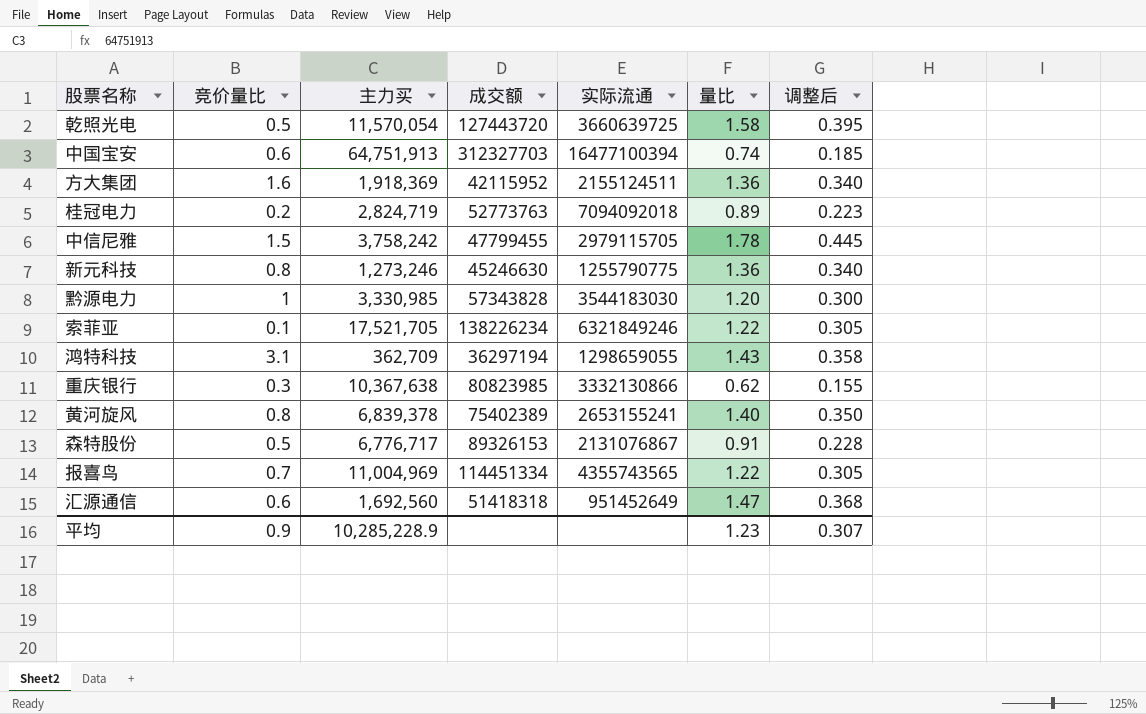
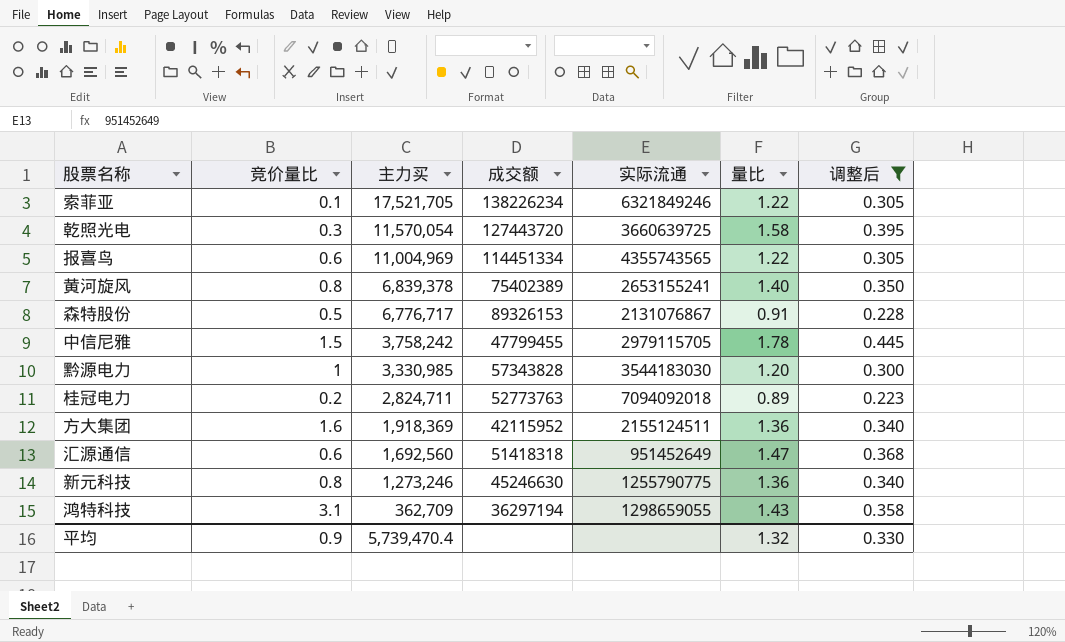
filter: none -> 调整后 >= 0.223
row order: none -> 主力买 descending
乾照光电 | 竞价量比: 0.5 -> 0.3
报喜鸟 | 竞价量比: 0.7 -> 0.6
桂冠电力 | 主力买: 2,824,719 -> 2,824,711
平均 | 主力买: 10,285,228.9 -> 5,739,470.4
平均 | 量比: 1.23 -> 1.32
平均 | 调整后: 0.307 -> 0.330

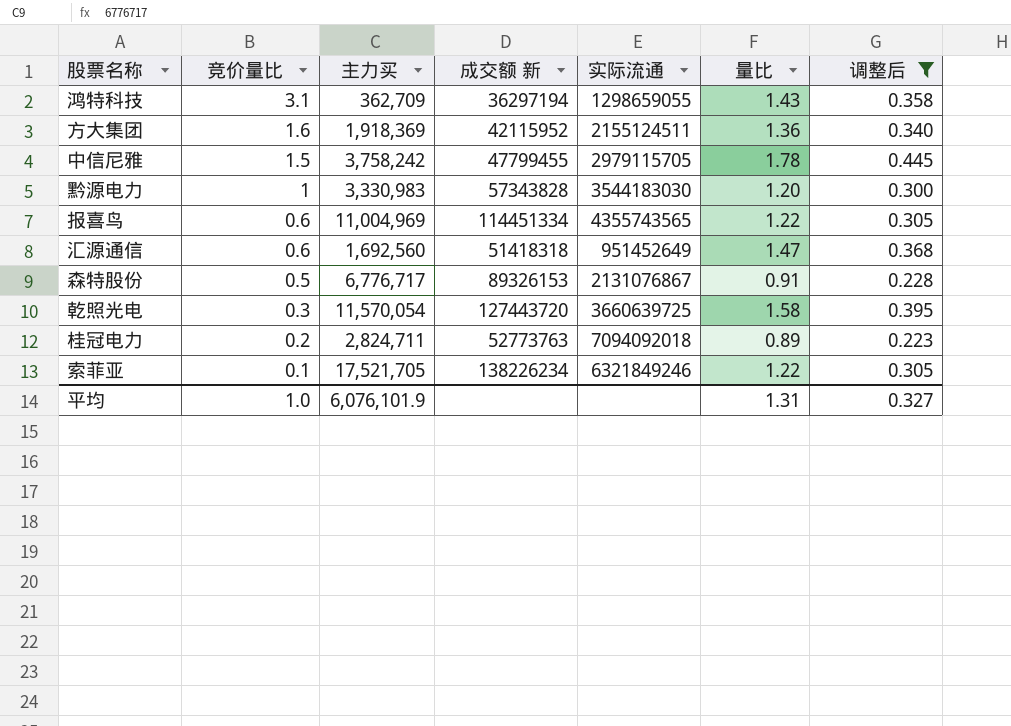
row order: 主力买 descending -> 竞价量比 descending
column name: 成交额 -> 成交额 新
row 黄河旋风: 0.8 | 6,839,378 | 75402389 | 2653155241 | 1.40 | 0.350 -> none
row 新元科技: 0.8 | 1,273,246 | 45246630 | 1255790775 | 1.36 | 0.340 -> none
黔源电力 | 主力买: 3,330,985 -> 3,330,983
平均 | 竞价量比: 0.9 -> 1.0
平均 | 主力买: 5,739,470.4 -> 6,076,101.9
平均 | 量比: 1.32 -> 1.31
平均 | 调整后: 0.330 -> 0.327

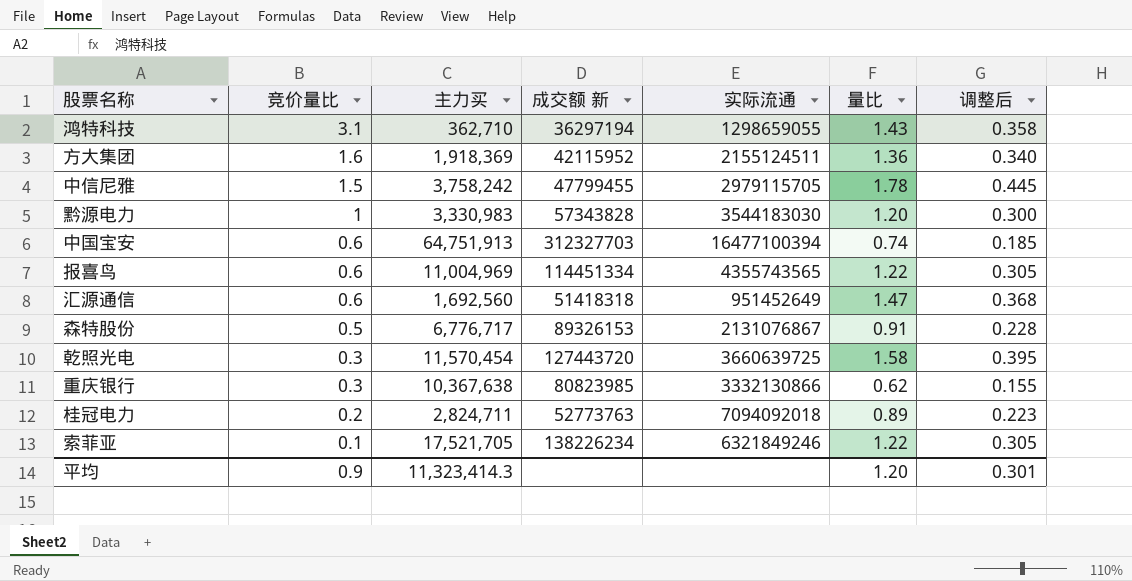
filter: 调整后 >= 0.223 -> none
鸿特科技 | 主力买: 362,709 -> 362,710
乾照光电 | 主力买: 11,570,054 -> 11,570,454
平均 | 竞价量比: 1.0 -> 0.9
平均 | 主力买: 6,076,101.9 -> 11,323,414.3
平均 | 量比: 1.31 -> 1.20
平均 | 调整后: 0.327 -> 0.301

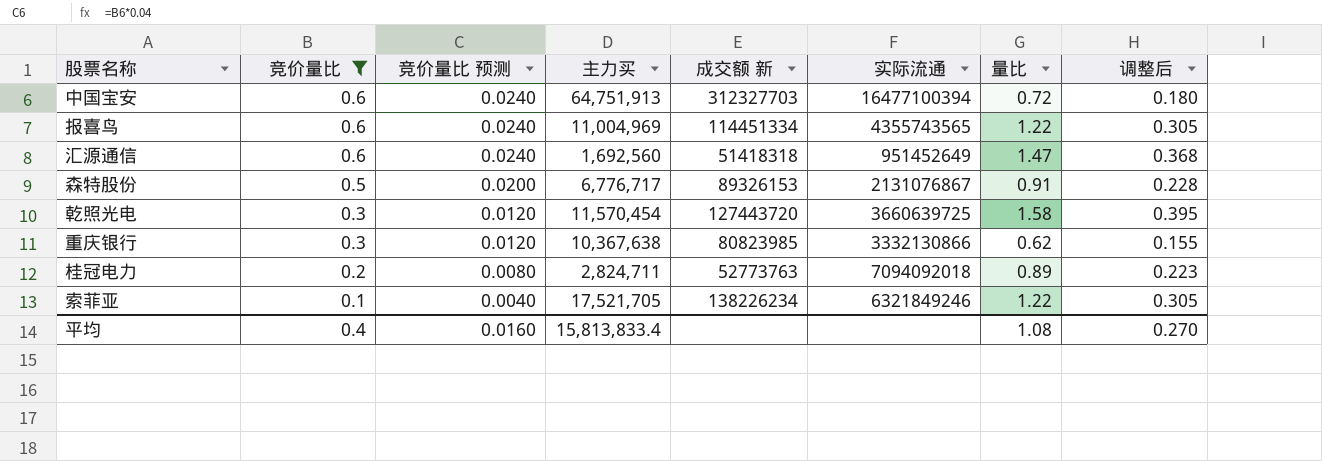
filter: none -> 竞价量比 <= 0.6
column 竞价量比 预测 | formula: none -> [竞价量比] * 0.04
中国宝安 | 量比: 0.74 -> 0.72
中国宝安 | 调整后: 0.185 -> 0.180
平均 | 竞价量比: 0.9 -> 0.4
平均 | 主力买: 11,323,414.3 -> 15,813,833.4
平均 | 量比: 1.20 -> 1.08
平均 | 调整后: 0.301 -> 0.270

